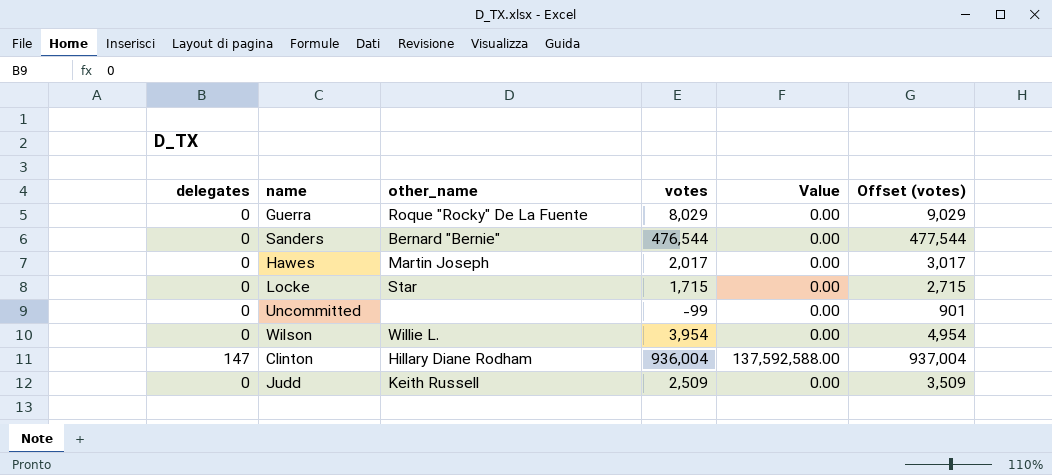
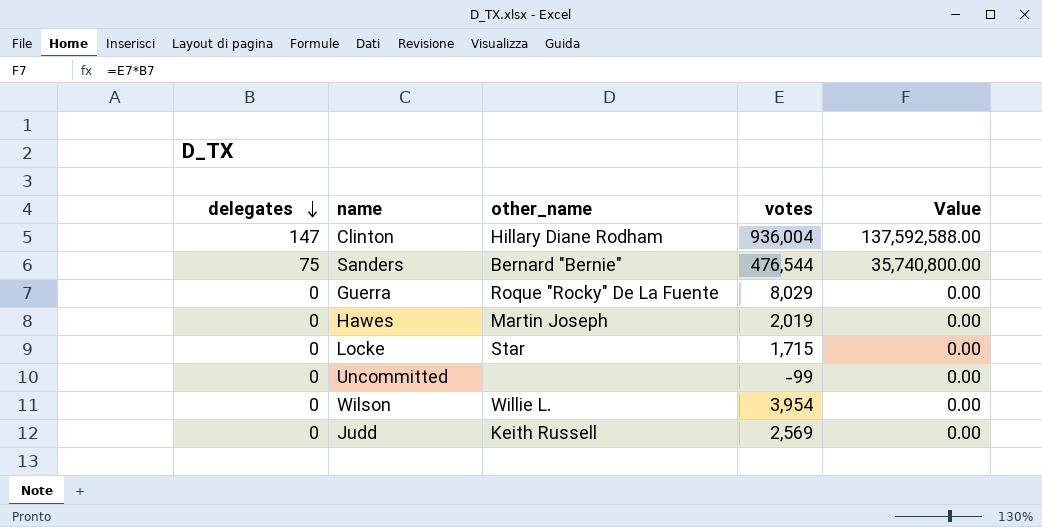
row order: none -> delegates descending
column Offset (votes) | formula: [votes] + 1000 -> none
Sanders | delegates: 0 -> 75
Sanders | Value: 0.00 -> 35,740,800.00
Hawes | votes: 2,017 -> 2,019
Judd | votes: 2,509 -> 2,569

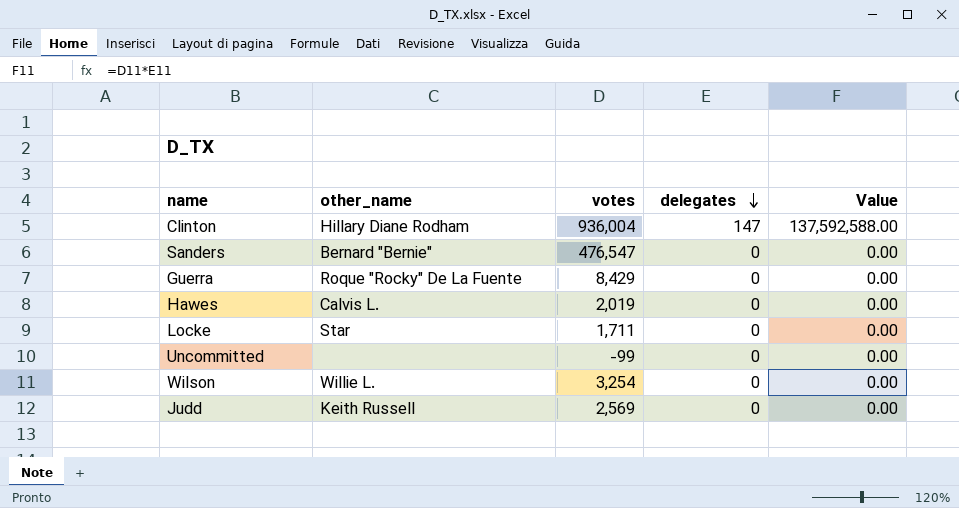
column delegates | position: 1 -> 4
Sanders | votes: 476,544 -> 476,547
Sanders | delegates: 75 -> 0
Sanders | Value: 35,740,800.00 -> 0.00
Guerra | votes: 8,029 -> 8,429
Hawes | other_name: Martin Joseph -> Calvis L.
Locke | votes: 1,715 -> 1,711
Wilson | votes: 3,954 -> 3,254

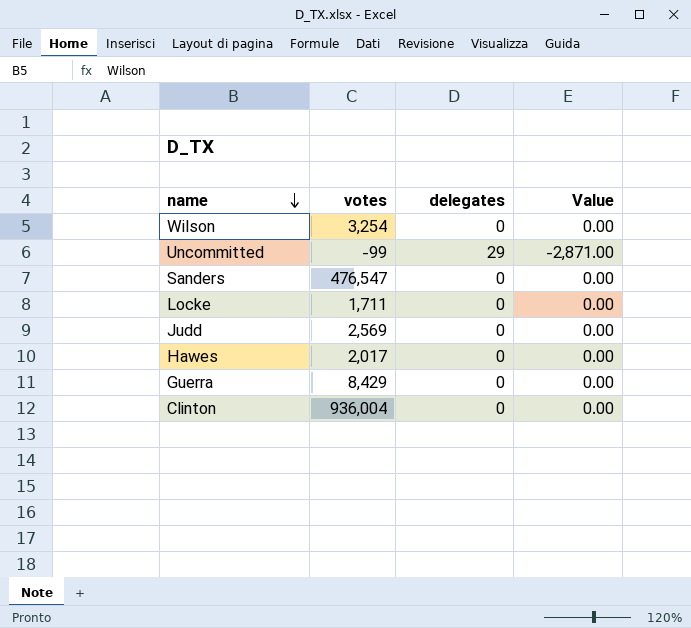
row order: delegates descending -> name descending
column other_name | position: 2 -> none
Uncommitted | delegates: 0 -> 29
Uncommitted | Value: 0.00 -> -2,871.00
Hawes | votes: 2,019 -> 2,017
Clinton | delegates: 147 -> 0
Clinton | Value: 137,592,588.00 -> 0.00

